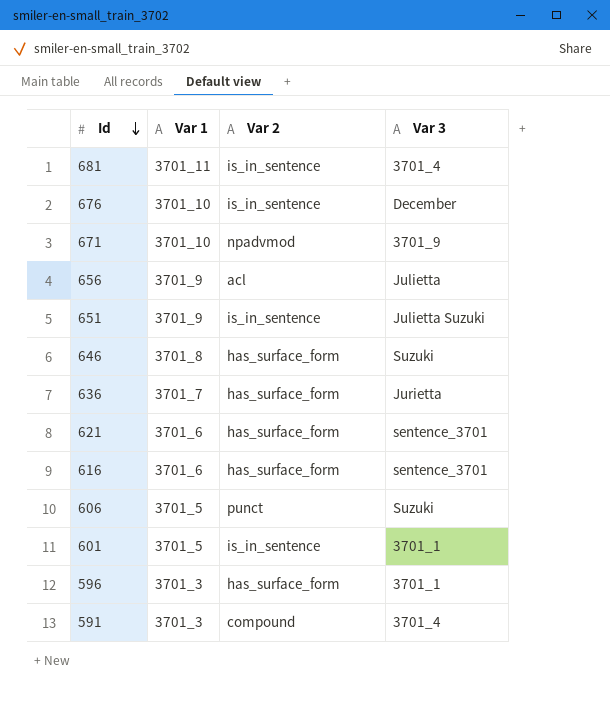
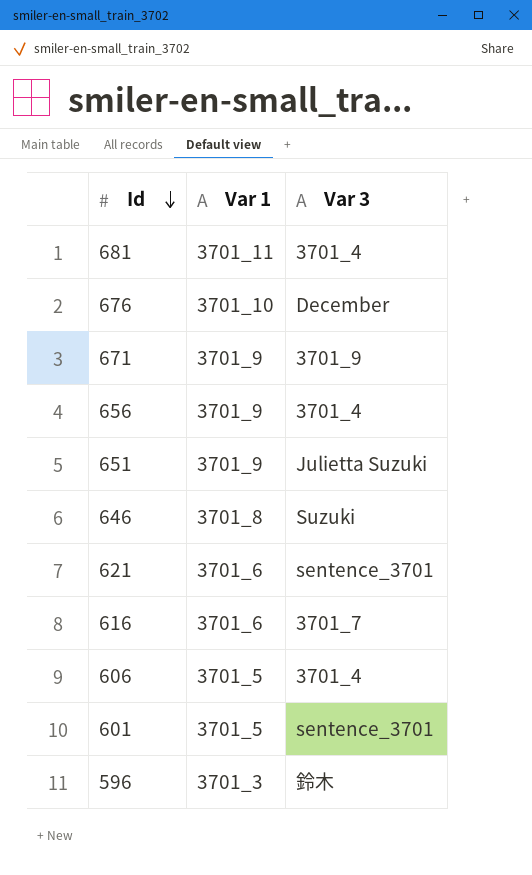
column Var 2 | position: 3 -> none
row 636: 3701_7 | has_surface_form | Jurietta -> none
row 591: 3701_3 | compound | 3701_4 -> none
671 | Var 1: 3701_10 -> 3701_9
656 | Var 3: Julietta -> 3701_4
616 | Var 3: sentence_3701 -> 3701_7
606 | Var 3: Suzuki -> 3701_4
601 | Var 3: 3701_1 -> sentence_3701
596 | Var 3: 3701_1 -> 鈴木

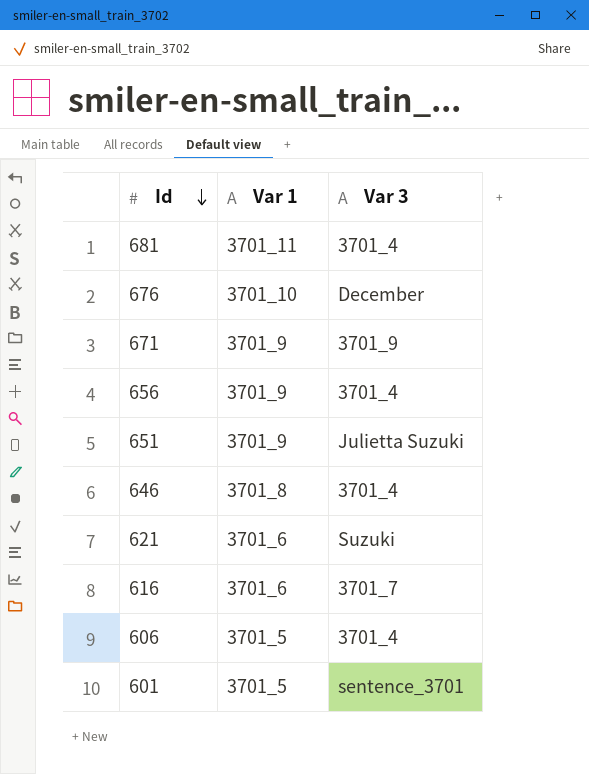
row 596: 3701_3 | 鈴木 -> none
646 | Var 3: Suzuki -> 3701_4
621 | Var 3: sentence_3701 -> Suzuki

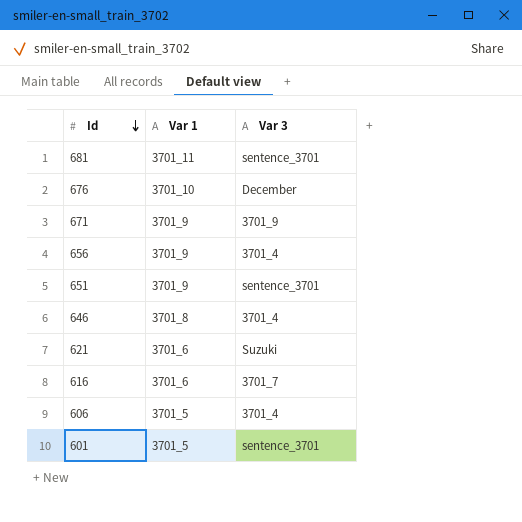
681 | Var 3: 3701_4 -> sentence_3701
651 | Var 3: Julietta Suzuki -> sentence_3701

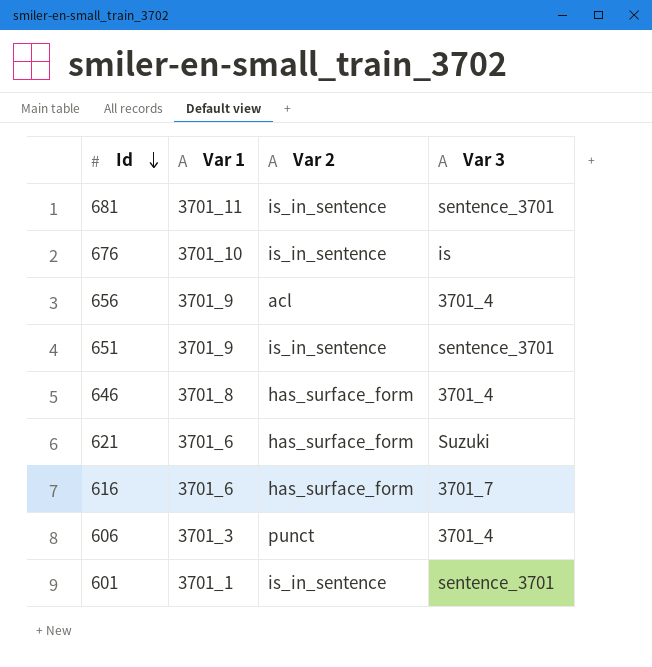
column Var 2 | position: none -> 3
row 671: 3701_9 | 3701_9 -> none
676 | Var 3: December -> is
606 | Var 1: 3701_5 -> 3701_3
601 | Var 1: 3701_5 -> 3701_1

